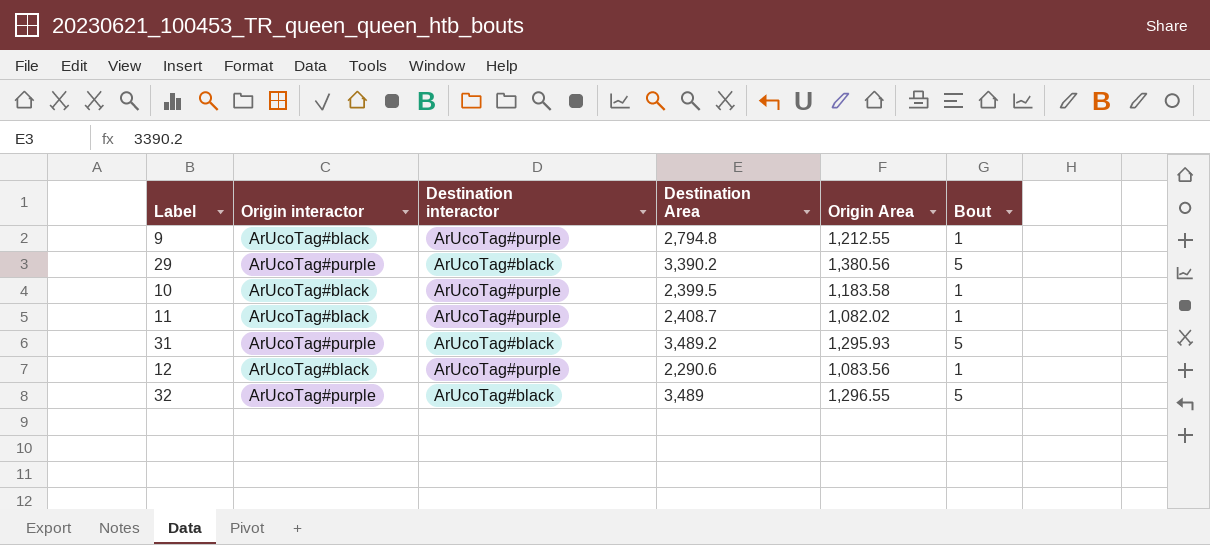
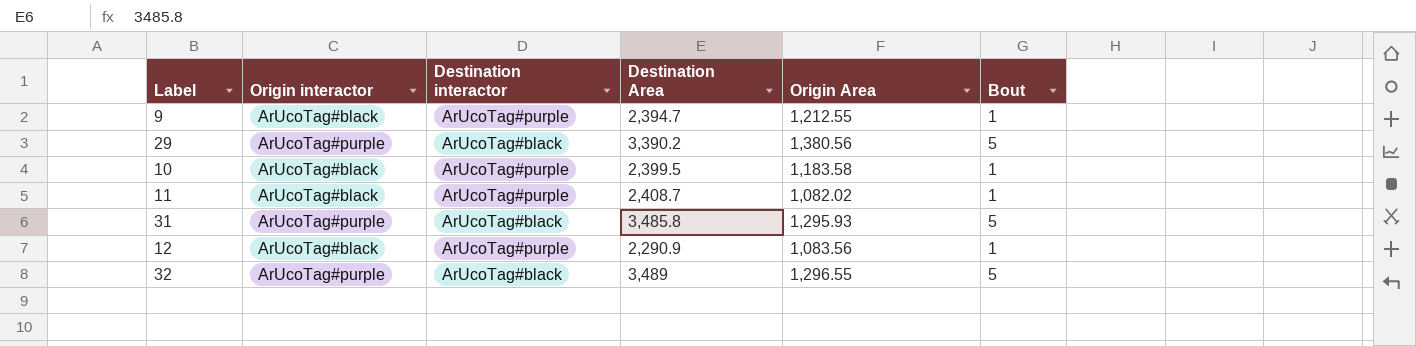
9 | Destination Area: 2,794.8 -> 2,394.7
31 | Destination Area: 3,489.2 -> 3,485.8
12 | Destination Area: 2,290.6 -> 2,290.9

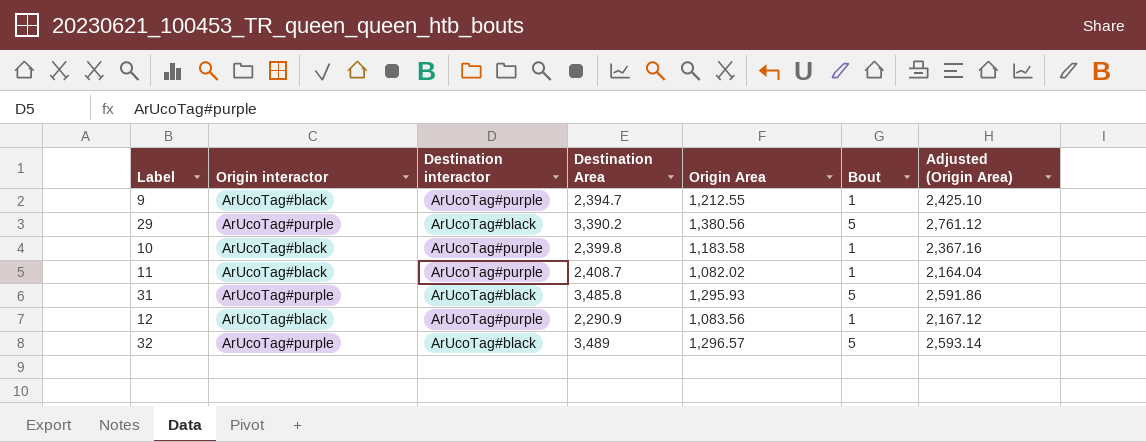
column Adjusted (Origin Area) | formula: none -> [Origin Area] * 2
10 | Destination Area: 2,399.5 -> 2,399.8
32 | Origin Area: 1,296.55 -> 1,296.57

